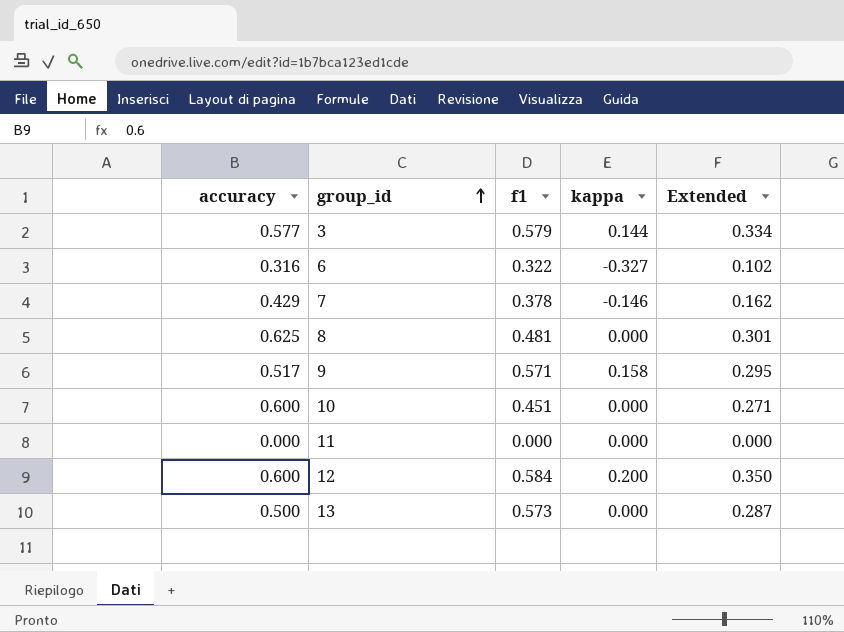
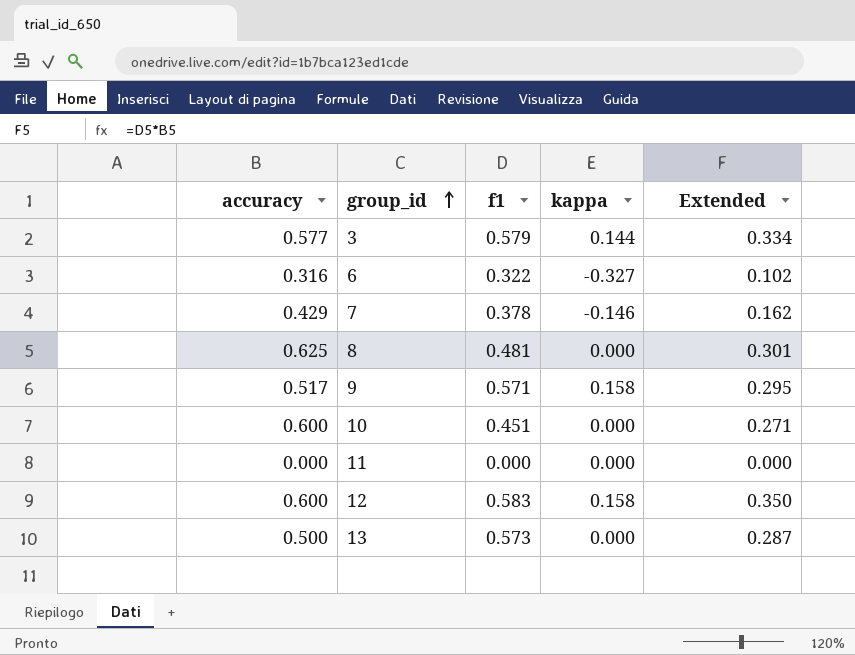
12 | f1: 0.584 -> 0.583
12 | kappa: 0.200 -> 0.158

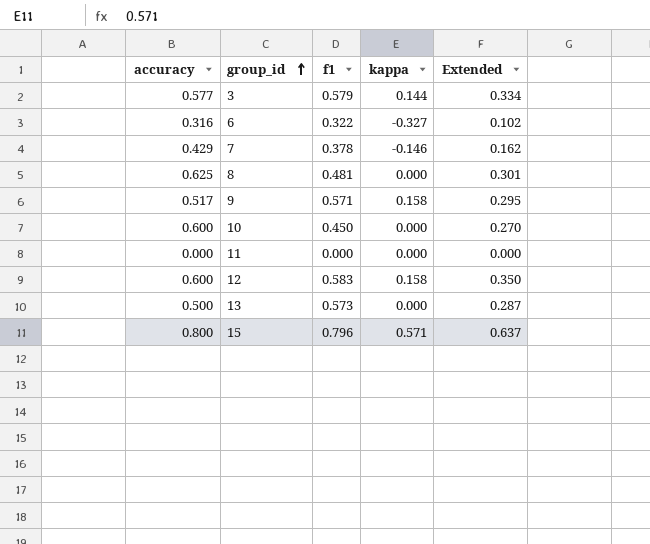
10 | f1: 0.451 -> 0.450
10 | Extended: 0.271 -> 0.270
row 15: none -> 0.800 | 0.796 | 0.571 | 0.637

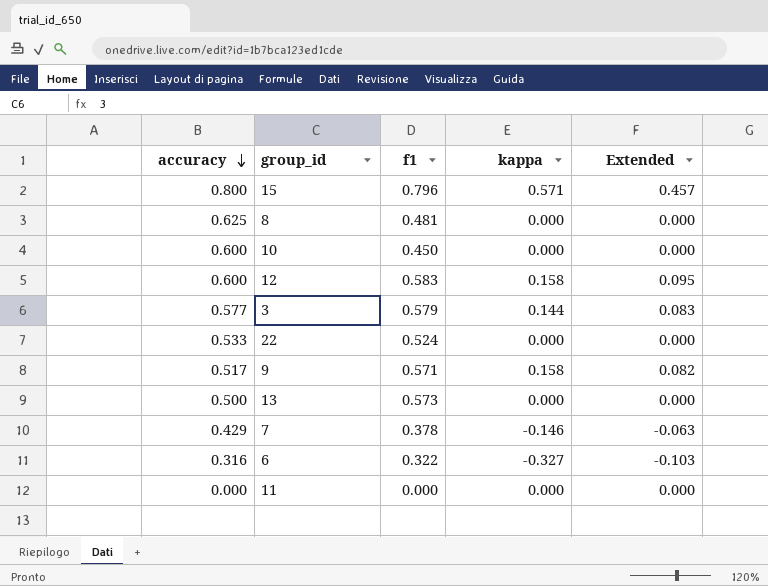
row order: group_id ascending -> accuracy descending
column Extended | formula: [accuracy] * [f1] -> [accuracy] * [kappa]
row 22: none -> 0.533 | 0.524 | 0.000 | 0.000

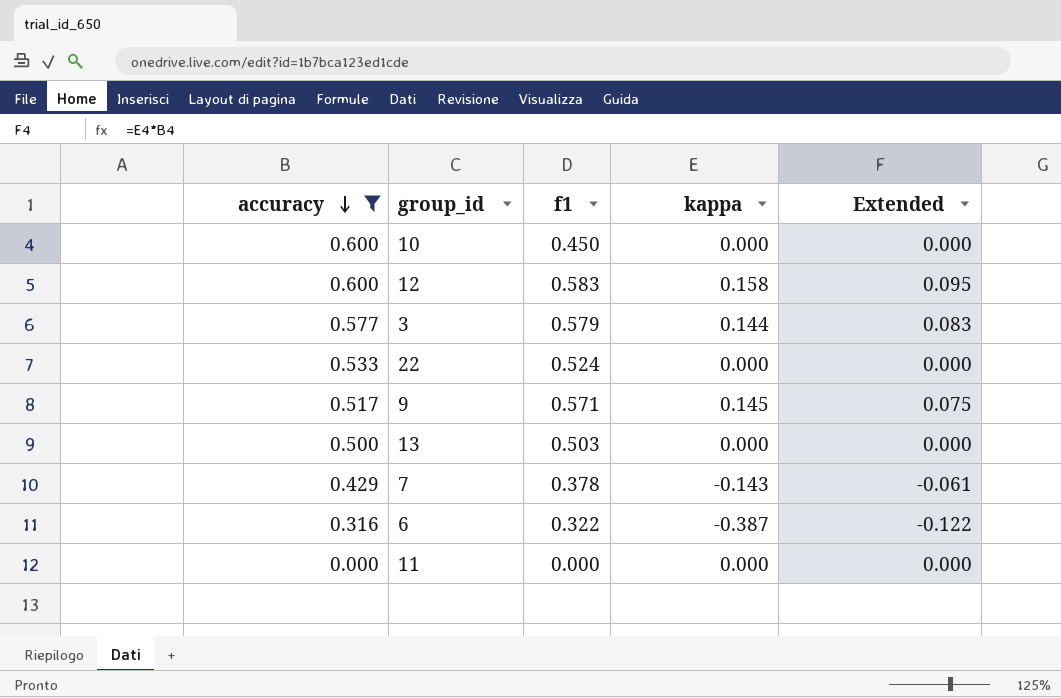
filter: none -> accuracy <= 0.600
9 | kappa: 0.158 -> 0.145
9 | Extended: 0.082 -> 0.075
13 | f1: 0.573 -> 0.503
7 | kappa: -0.146 -> -0.143
7 | Extended: -0.063 -> -0.061
6 | kappa: -0.327 -> -0.387
6 | Extended: -0.103 -> -0.122

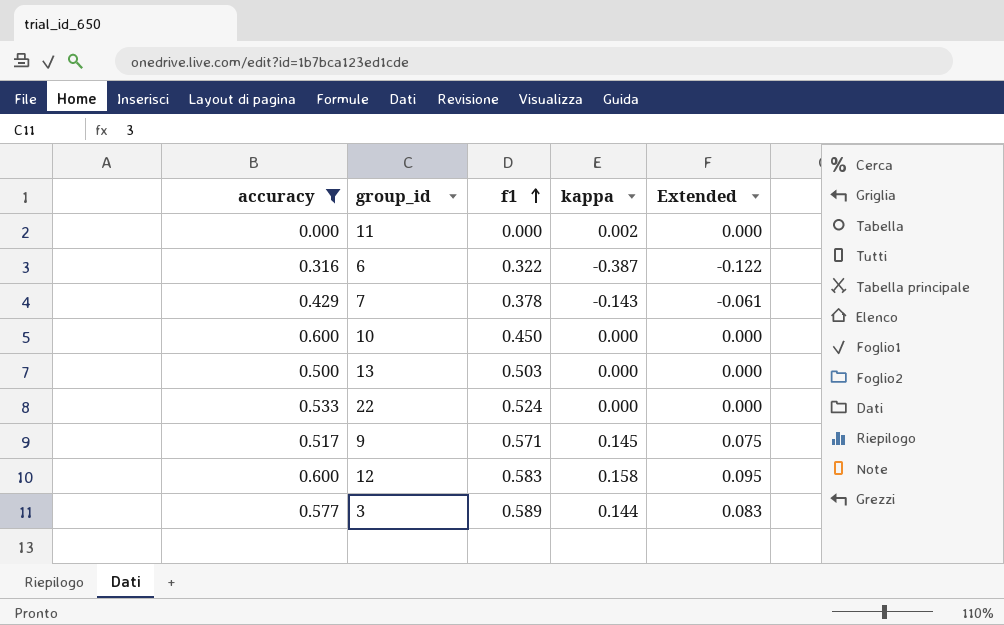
row order: accuracy descending -> f1 ascending
11 | kappa: 0.000 -> 0.002
3 | f1: 0.579 -> 0.589

